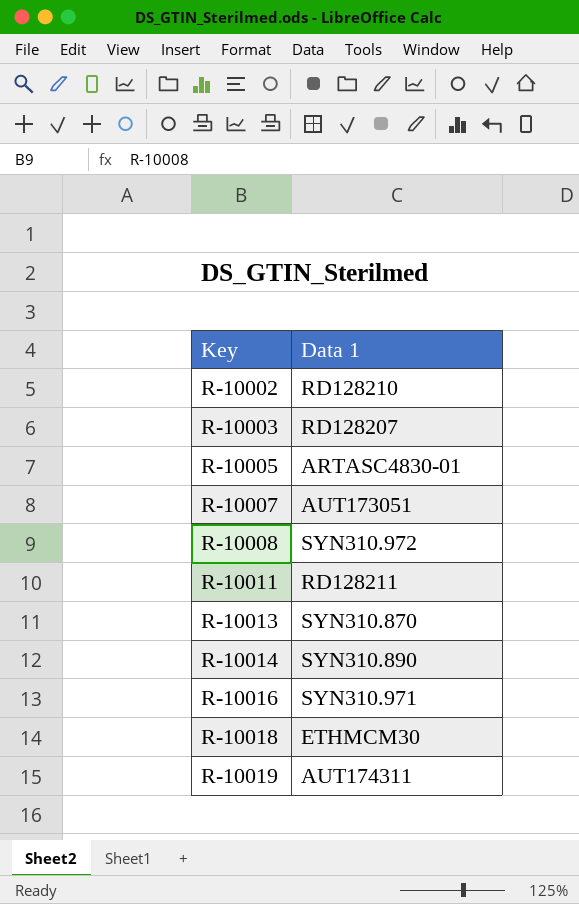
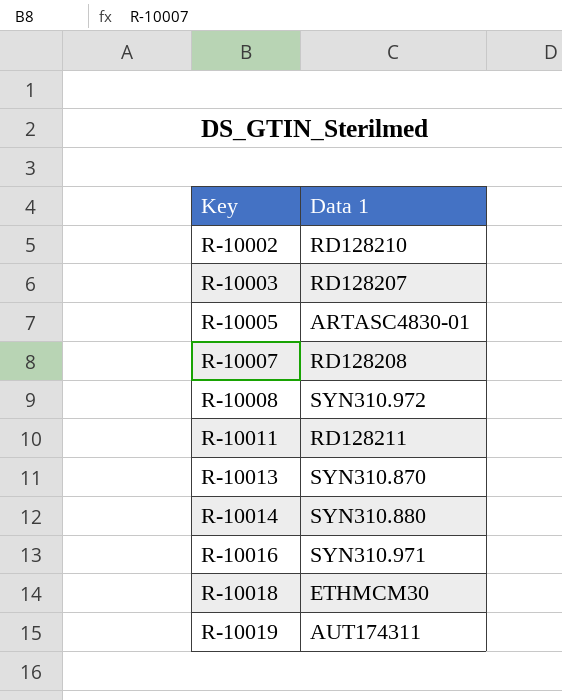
R-10007 | Data 1: AUT173051 -> RD128208
R-10014 | Data 1: SYN310.890 -> SYN310.880

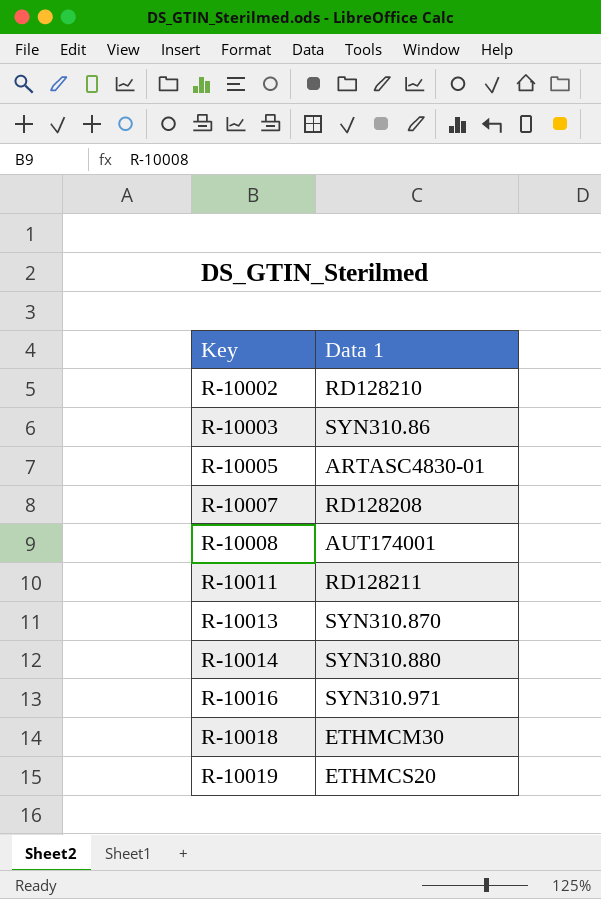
R-10003 | Data 1: RD128207 -> SYN310.86
R-10008 | Data 1: SYN310.972 -> AUT174001
R-10019 | Data 1: AUT174311 -> ETHMCS20

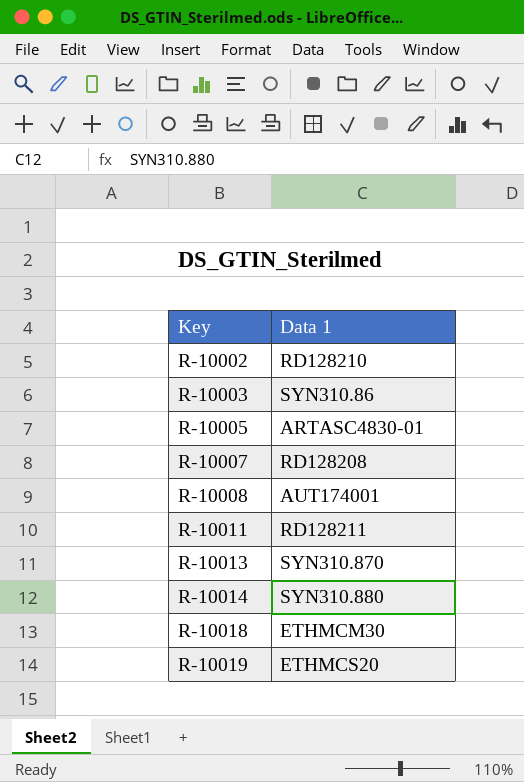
row R-10016: SYN310.971 -> none

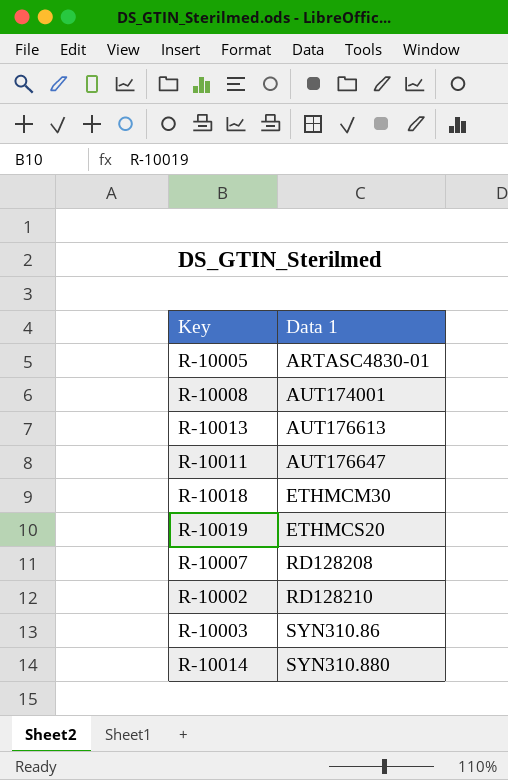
row order: Key ascending -> Data 1 ascending
R-10013 | Data 1: SYN310.870 -> AUT176613
R-10011 | Data 1: RD128211 -> AUT176647

